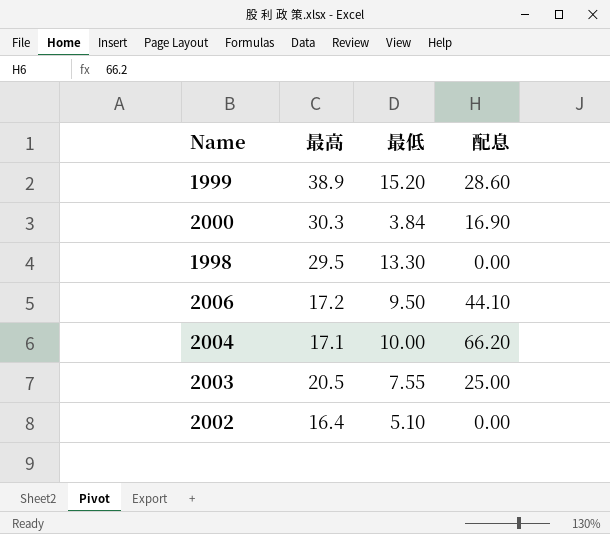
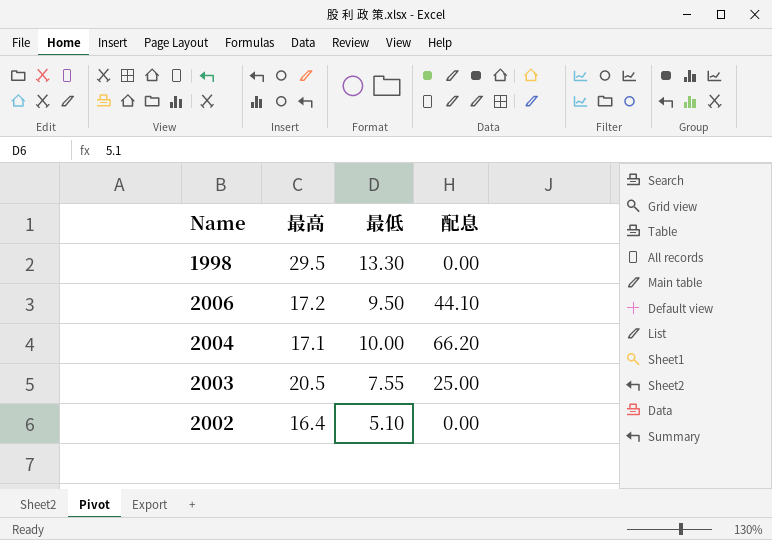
row 1999: 38.9 | 15.20 | 28.60 -> none
row 2000: 30.3 | 3.84 | 16.90 -> none

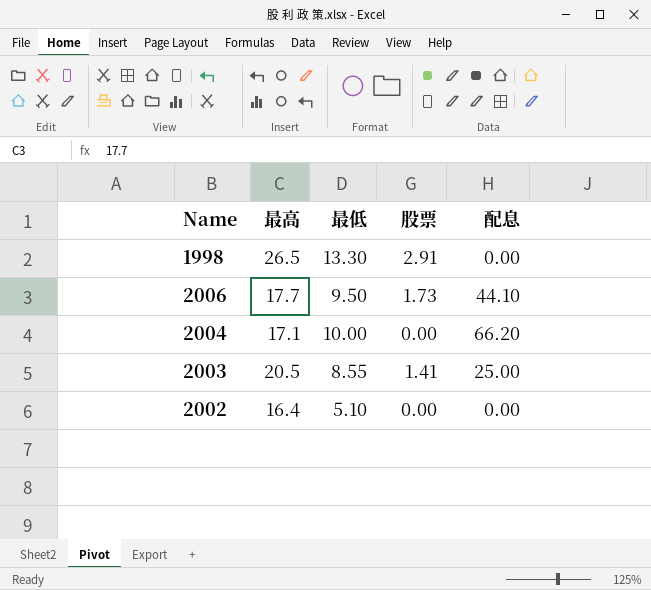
column 股票 | position: none -> 4
1998 | 最高: 29.5 -> 26.5
2006 | 最高: 17.2 -> 17.7
2003 | 最低: 7.55 -> 8.55

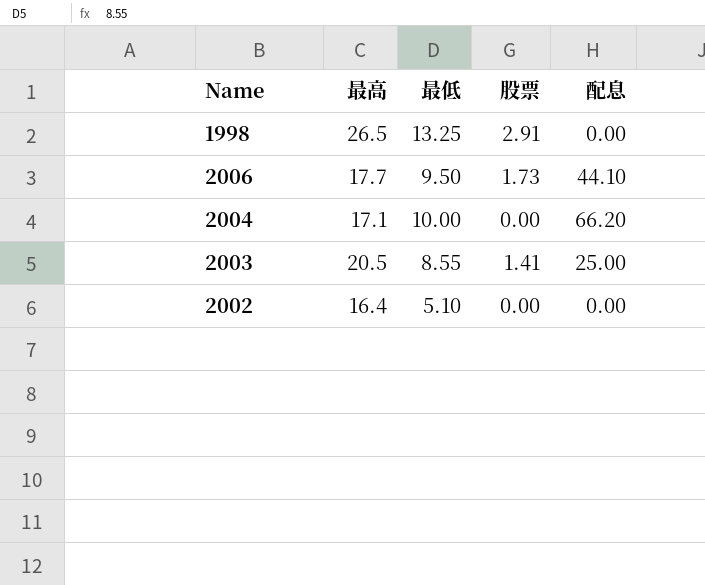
1998 | 最低: 13.30 -> 13.25

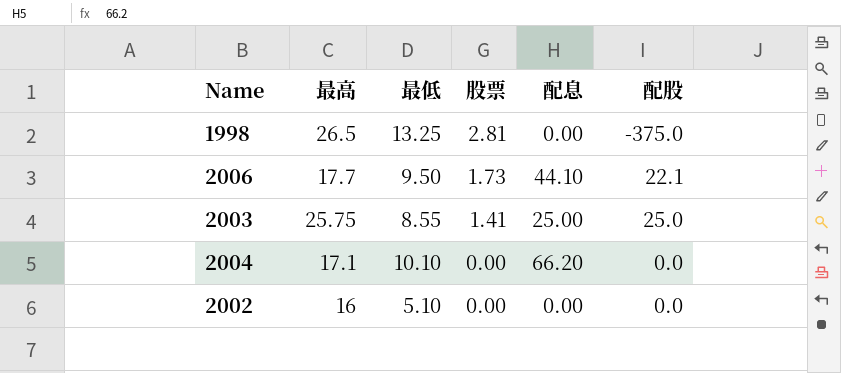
row order: none -> 股票 descending
column 配股 | position: none -> 6
1998 | 股票: 2.91 -> 2.81
2003 | 最高: 20.5 -> 25.75
2004 | 最低: 10.00 -> 10.10
2002 | 最高: 16.4 -> 16

